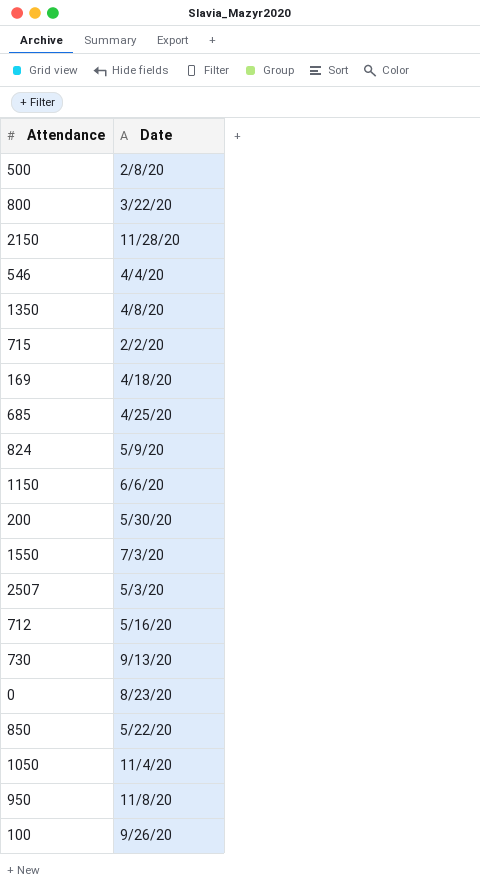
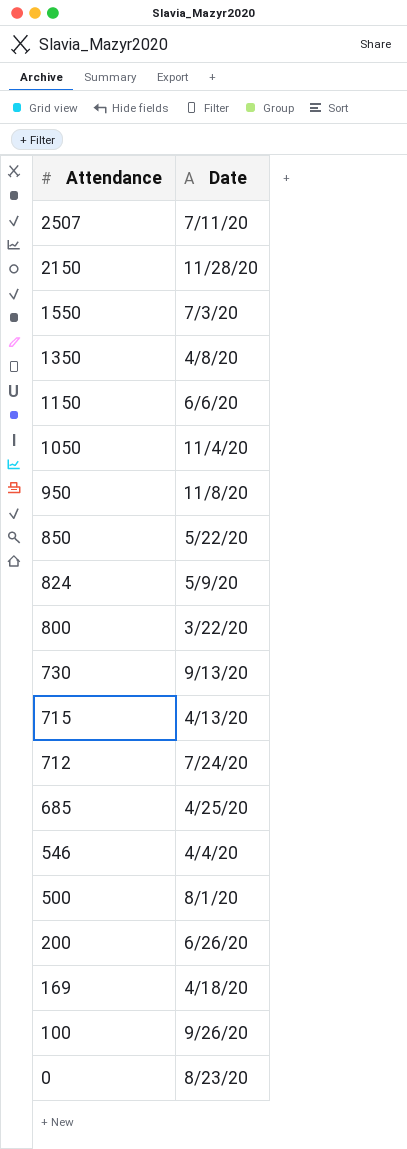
row order: none -> Attendance descending
2507 | Date: 5/3/20 -> 7/11/20
715 | Date: 2/2/20 -> 4/13/20
712 | Date: 5/16/20 -> 7/24/20
500 | Date: 2/8/20 -> 8/1/20
200 | Date: 5/30/20 -> 6/26/20

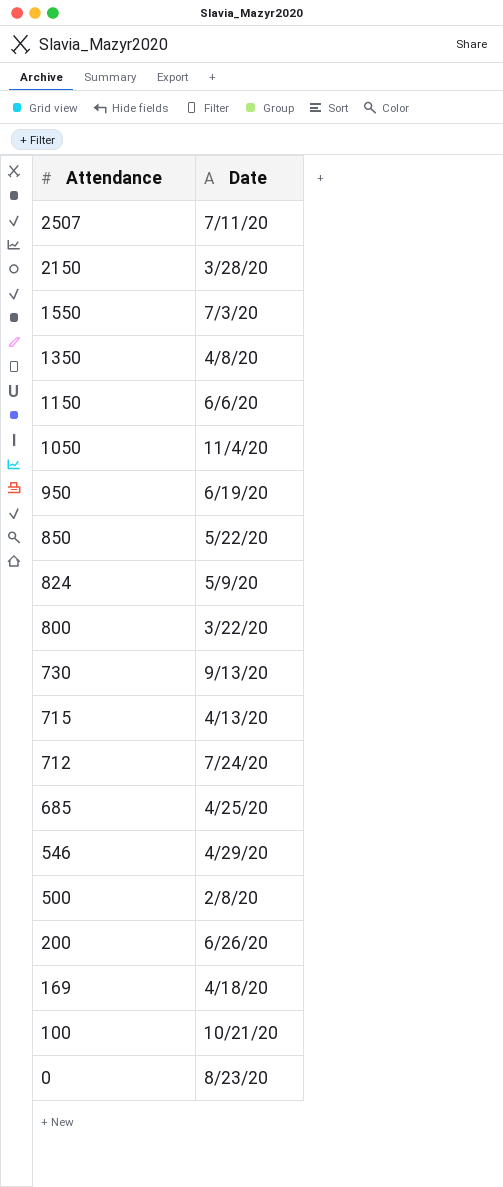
2150 | Date: 11/28/20 -> 3/28/20
950 | Date: 11/8/20 -> 6/19/20
546 | Date: 4/4/20 -> 4/29/20
500 | Date: 8/1/20 -> 2/8/20
100 | Date: 9/26/20 -> 10/21/20

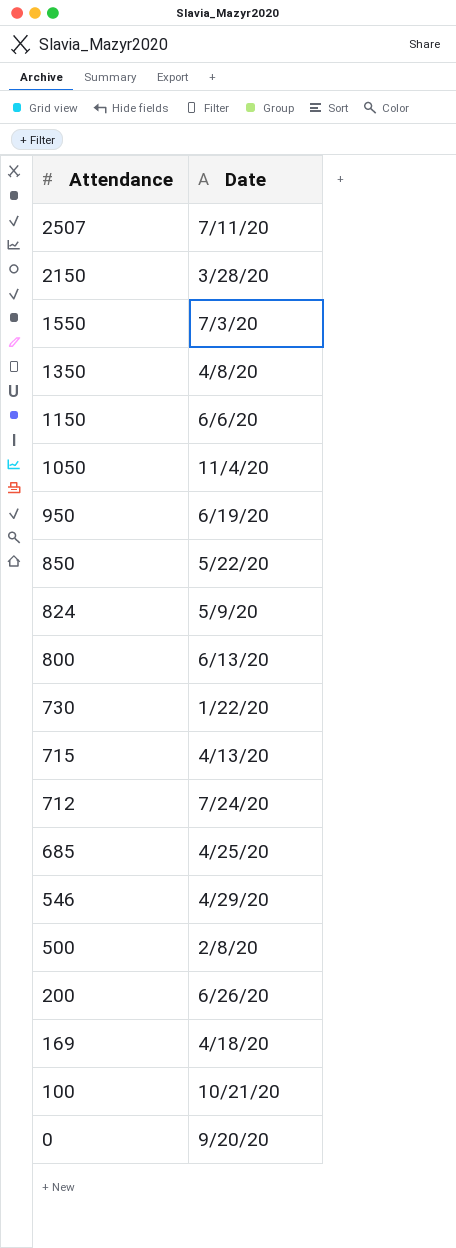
800 | Date: 3/22/20 -> 6/13/20
730 | Date: 9/13/20 -> 1/22/20
0 | Date: 8/23/20 -> 9/20/20

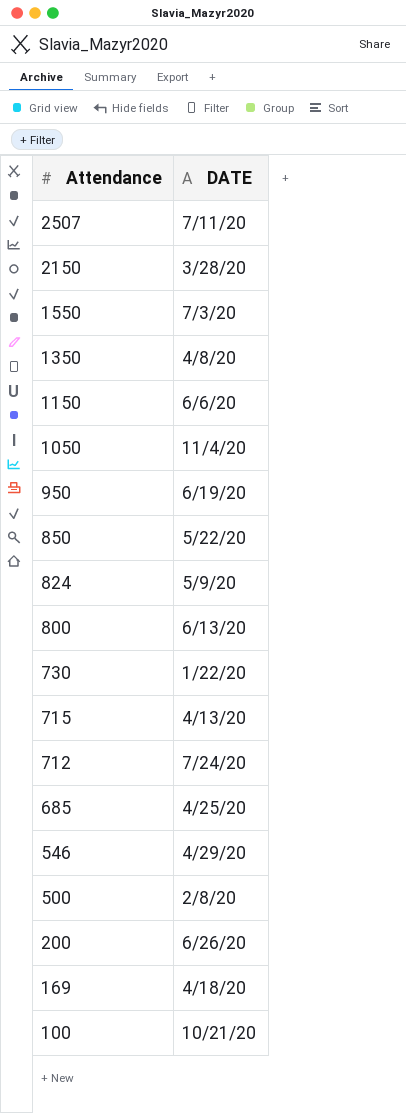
column name: Date -> DATE
row 0: 9/20/20 -> none

